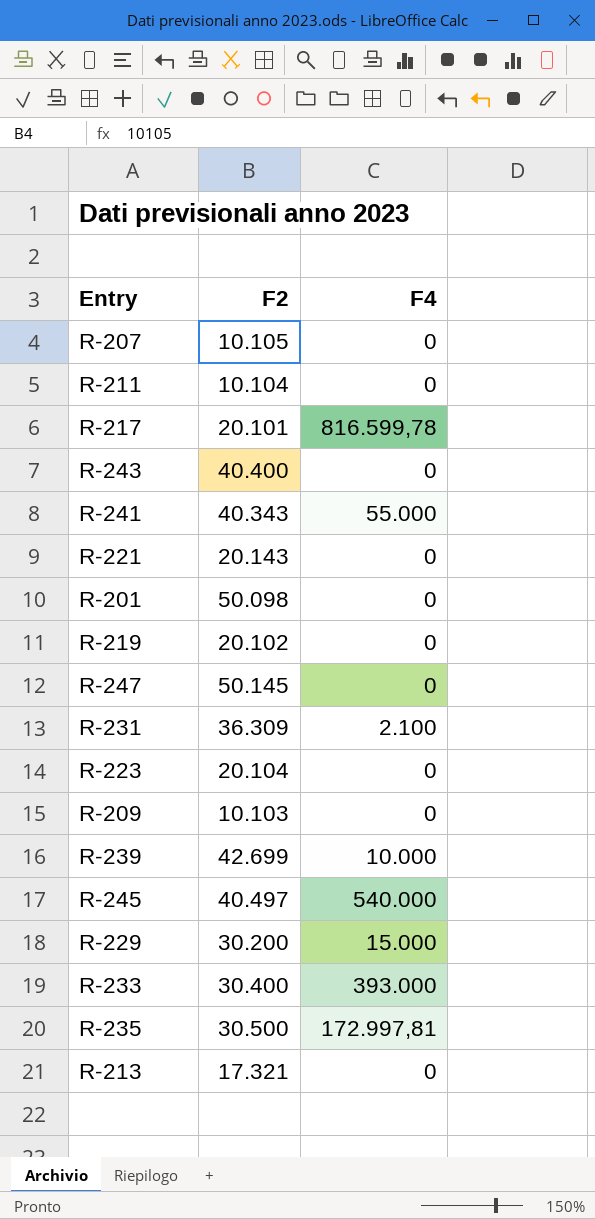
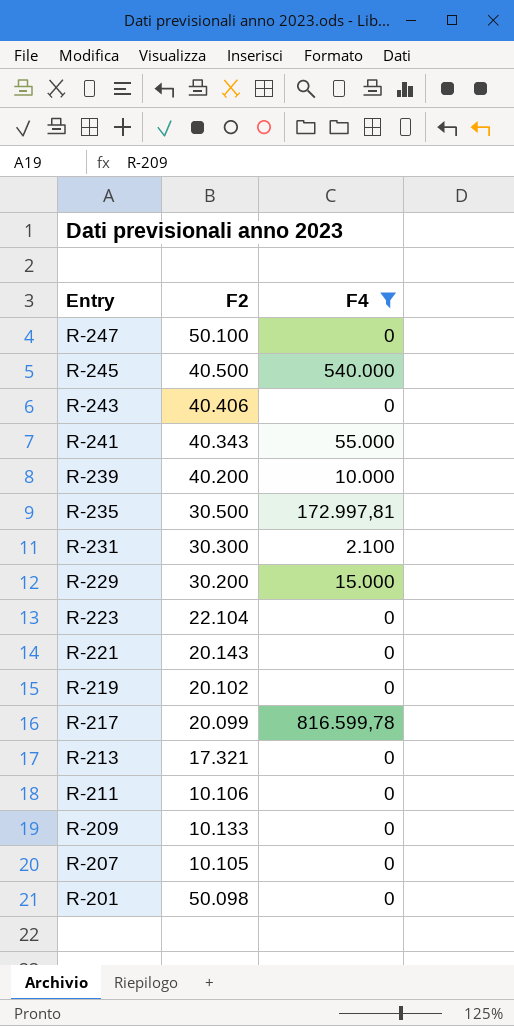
filter: none -> F4 != 393.000
row order: none -> Entry descending
R-247 | F2: 50.145 -> 50.100
R-245 | F2: 40.497 -> 40.500
R-243 | F2: 40.400 -> 40.406
R-239 | F2: 42.699 -> 40.200
R-231 | F2: 36.309 -> 30.300
R-223 | F2: 20.104 -> 22.104
R-217 | F2: 20.101 -> 20.099
R-211 | F2: 10.104 -> 10.106
R-209 | F2: 10.103 -> 10.133

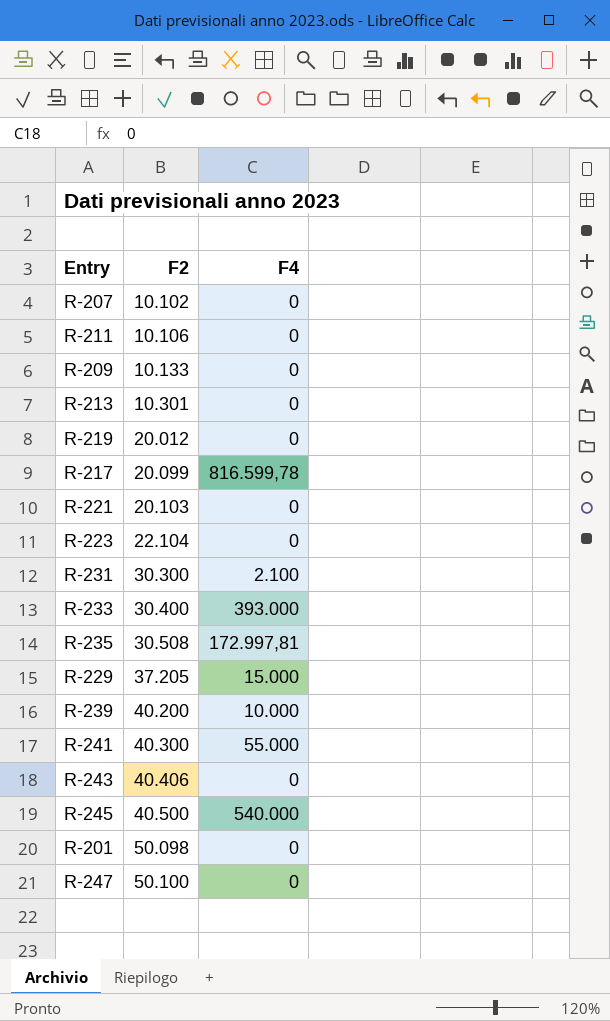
filter: F4 != 393.000 -> none
row order: Entry descending -> F2 ascending
R-207 | F2: 10.105 -> 10.102
R-213 | F2: 17.321 -> 10.301
R-219 | F2: 20.102 -> 20.012
R-221 | F2: 20.143 -> 20.103
R-235 | F2: 30.500 -> 30.508
R-229 | F2: 30.200 -> 37.205
R-241 | F2: 40.343 -> 40.300

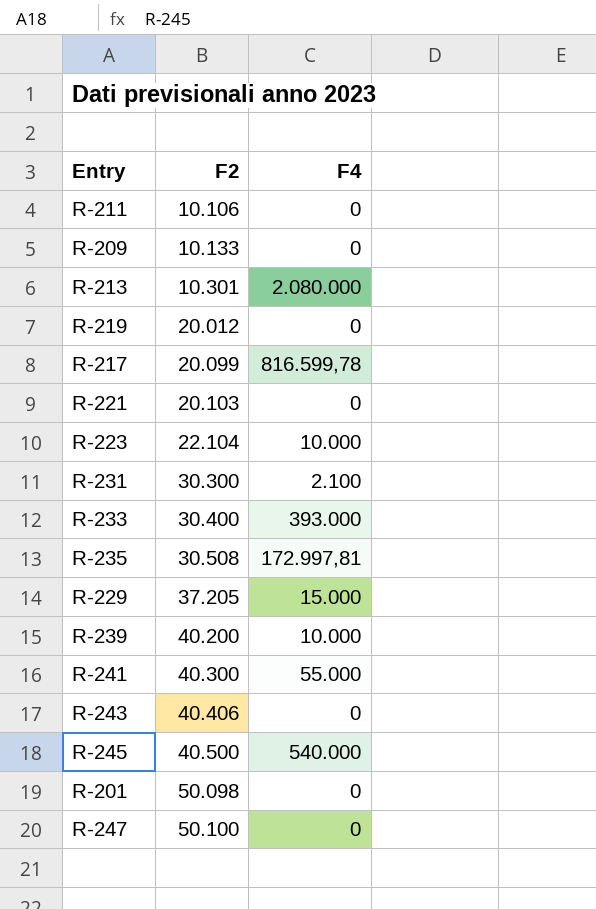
row R-207: 10.102 | 0 -> none
R-213 | F4: 0 -> 2.080.000
R-223 | F4: 0 -> 10.000

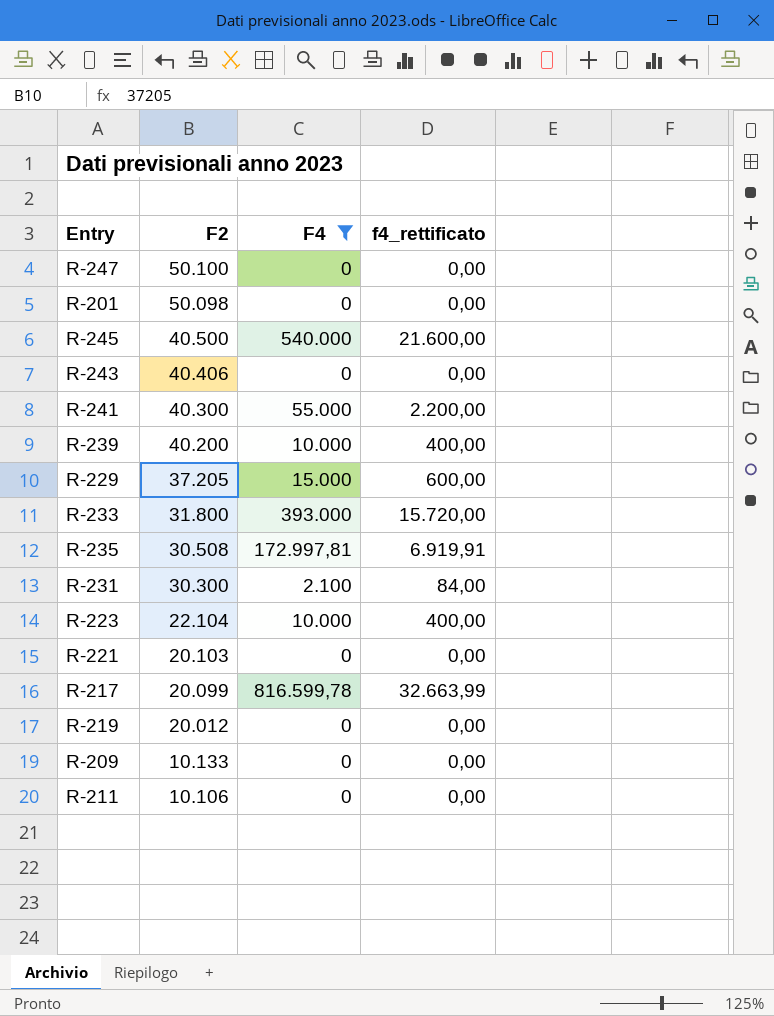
filter: none -> F4 != 2.080.000
row order: F2 ascending -> F2 descending
column f4_rettificato | formula: none -> [F4] * 0,04
R-233 | F2: 30.400 -> 31.800

